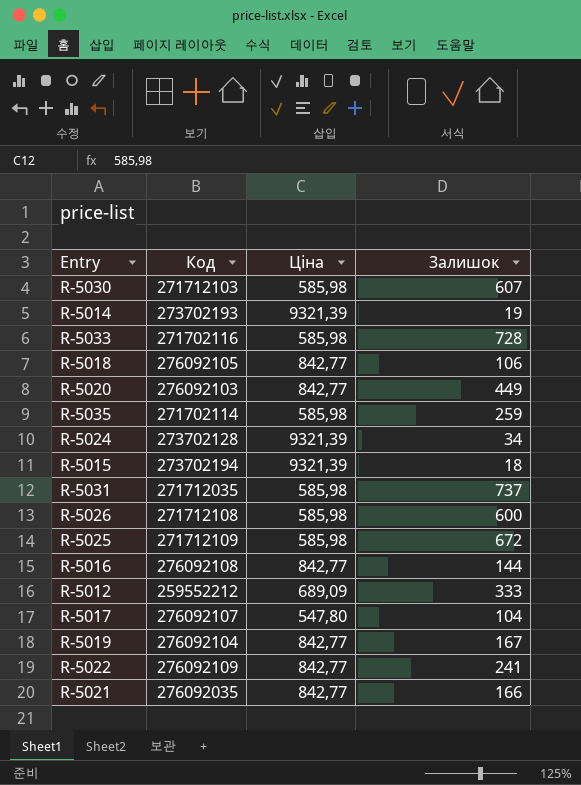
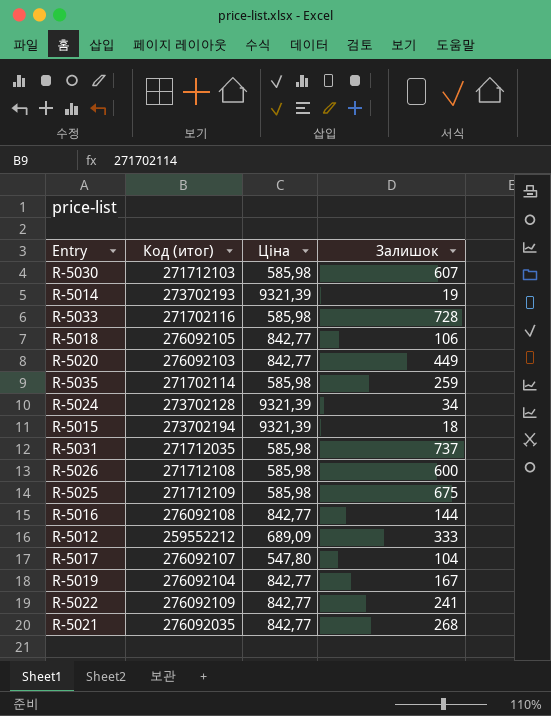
column name: Код -> Код (итог)
R-5025 | Залишок: 672 -> 675
R-5021 | Залишок: 166 -> 268

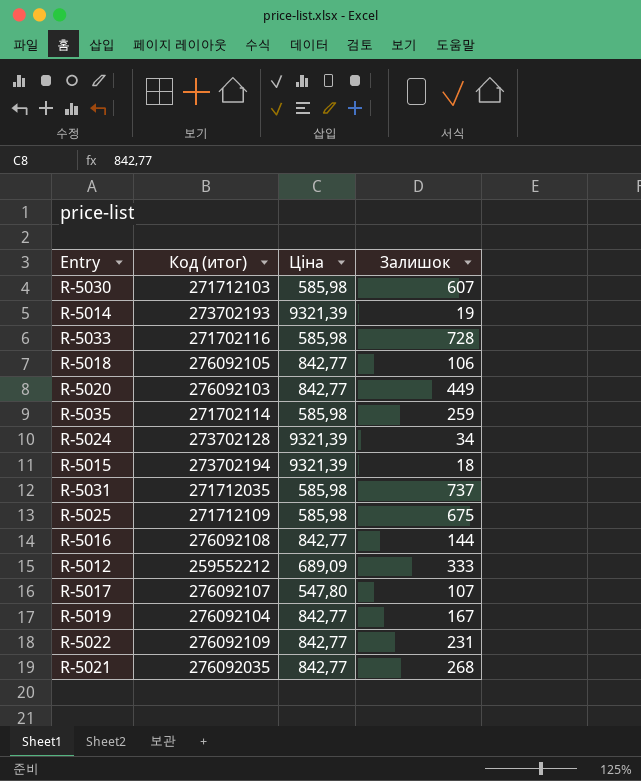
row R-5026: 271712108 | 585,98 | 600 -> none
R-5017 | Залишок: 104 -> 107
R-5022 | Залишок: 241 -> 231

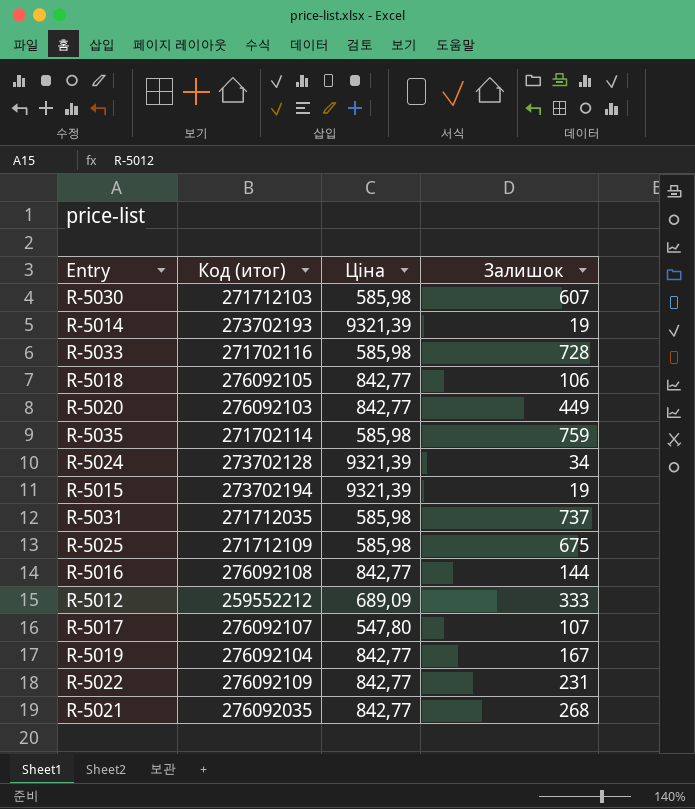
R-5035 | Залишок: 259 -> 759
R-5015 | Залишок: 18 -> 19

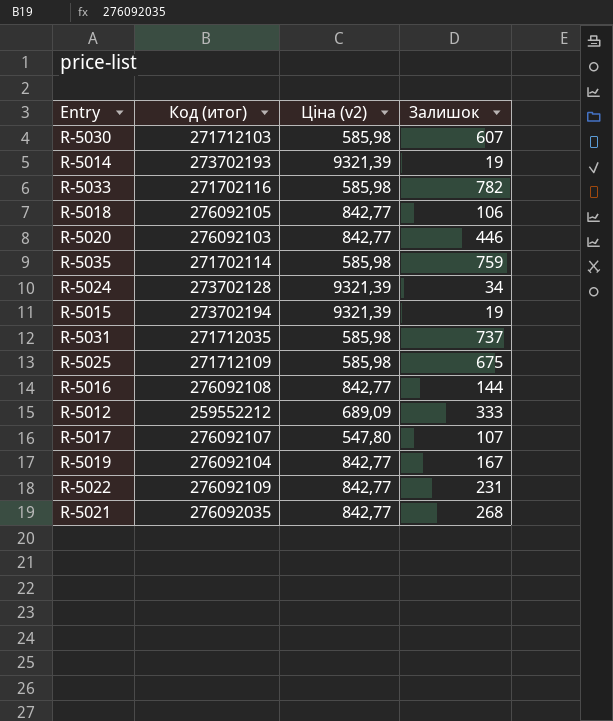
column name: Ціна -> Ціна (v2)
R-5033 | Залишок: 728 -> 782
R-5020 | Залишок: 449 -> 446

